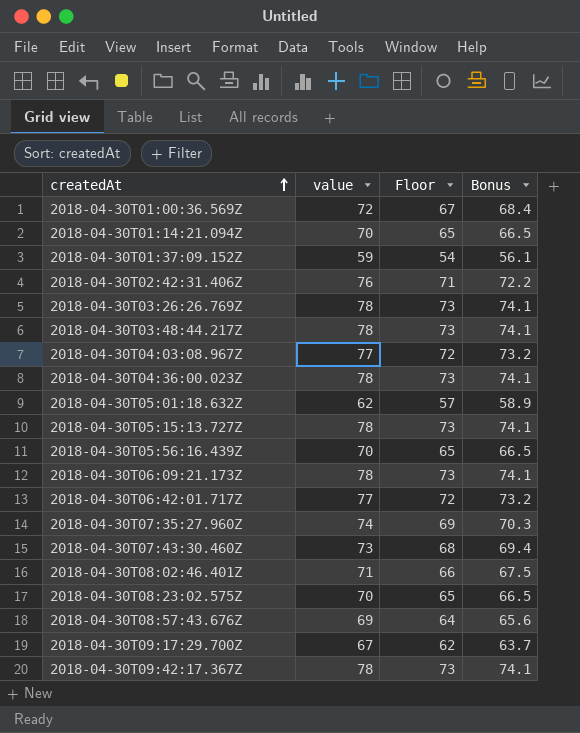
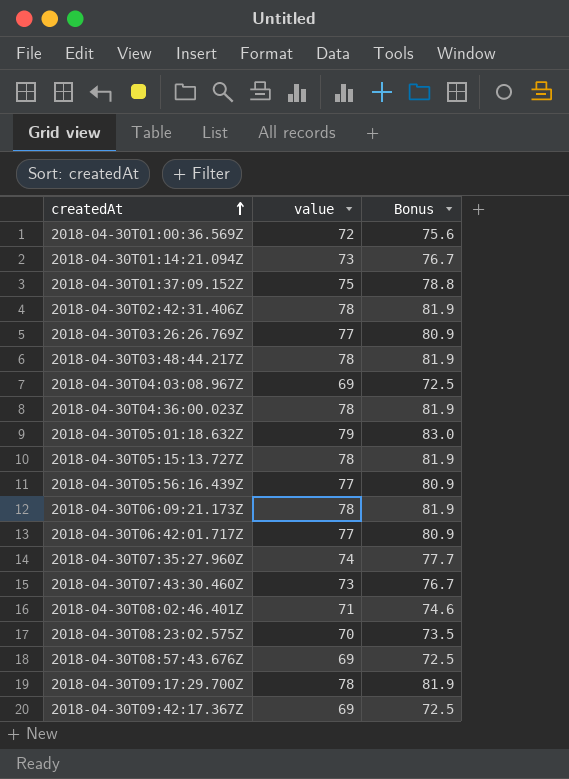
column Floor | formula: [value] - 5 -> none
column Bonus | formula: [value] * 0.95 -> [value] * 1.05
2018-04-30T01:14:21.094Z | value: 70 -> 73
2018-04-30T01:37:09.152Z | value: 59 -> 75
2018-04-30T02:42:31.406Z | value: 76 -> 78
2018-04-30T03:26:26.769Z | value: 78 -> 77
2018-04-30T04:03:08.967Z | value: 77 -> 69
2018-04-30T05:01:18.632Z | value: 62 -> 79
2018-04-30T05:56:16.439Z | value: 70 -> 77
2018-04-30T09:17:29.700Z | value: 67 -> 78
2018-04-30T09:42:17.367Z | value: 78 -> 69

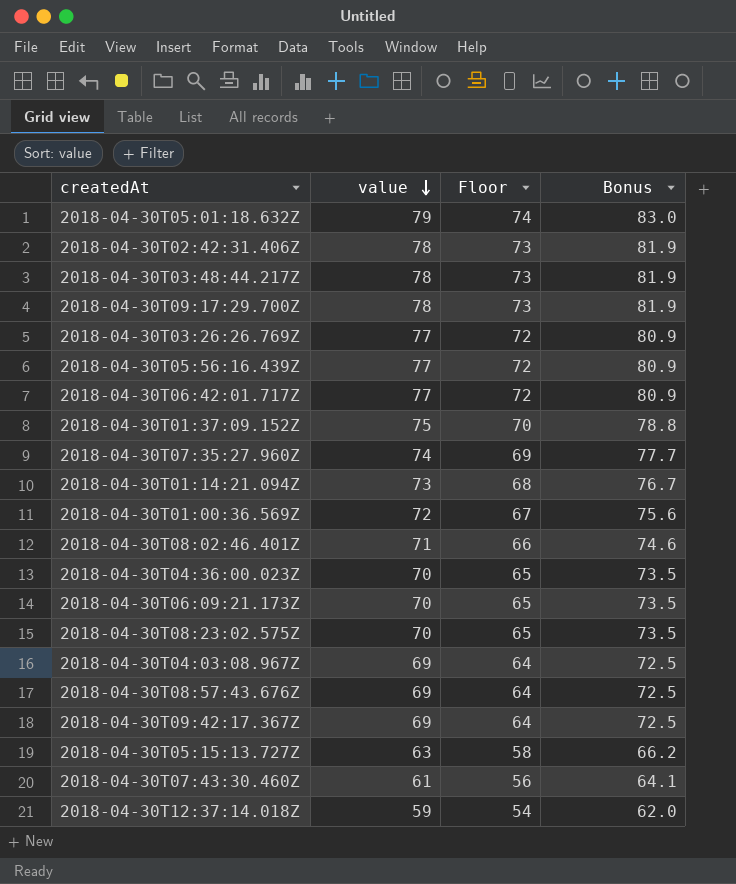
row order: createdAt ascending -> value descending
column Floor | formula: none -> [value] - 5
2018-04-30T04:36:00.023Z | value: 78 -> 70
2018-04-30T04:36:00.023Z | Bonus: 81.9 -> 73.5
2018-04-30T06:09:21.173Z | value: 78 -> 70
2018-04-30T06:09:21.173Z | Bonus: 81.9 -> 73.5
2018-04-30T05:15:13.727Z | value: 78 -> 63
2018-04-30T05:15:13.727Z | Bonus: 81.9 -> 66.2
2018-04-30T07:43:30.460Z | value: 73 -> 61
2018-04-30T07:43:30.460Z | Bonus: 76.7 -> 64.1
row 2018-04-30T12:37:14.018Z: none -> 59 | 54 | 62.0

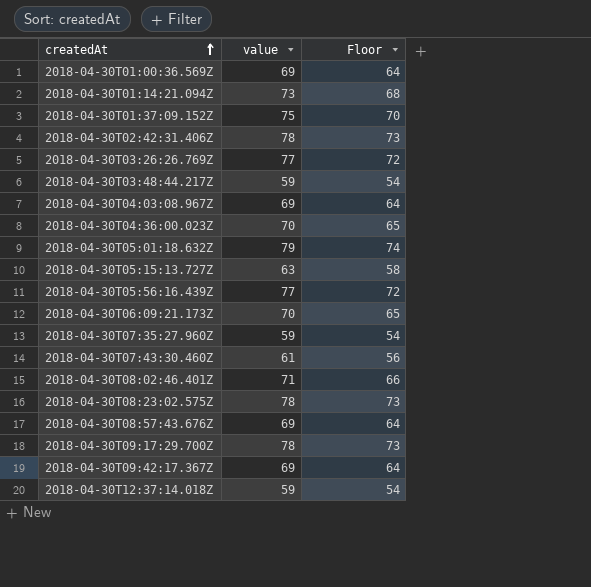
row order: value descending -> createdAt ascending
column Bonus | formula: [value] * 1.05 -> none
row 2018-04-30T06:42:01.717Z: 77 | 72 | 80.9 -> none
2018-04-30T01:00:36.569Z | value: 72 -> 69
2018-04-30T01:00:36.569Z | Floor: 67 -> 64
2018-04-30T03:48:44.217Z | value: 78 -> 59
2018-04-30T03:48:44.217Z | Floor: 73 -> 54
2018-04-30T07:35:27.960Z | value: 74 -> 59
2018-04-30T07:35:27.960Z | Floor: 69 -> 54
2018-04-30T08:23:02.575Z | value: 70 -> 78
2018-04-30T08:23:02.575Z | Floor: 65 -> 73

